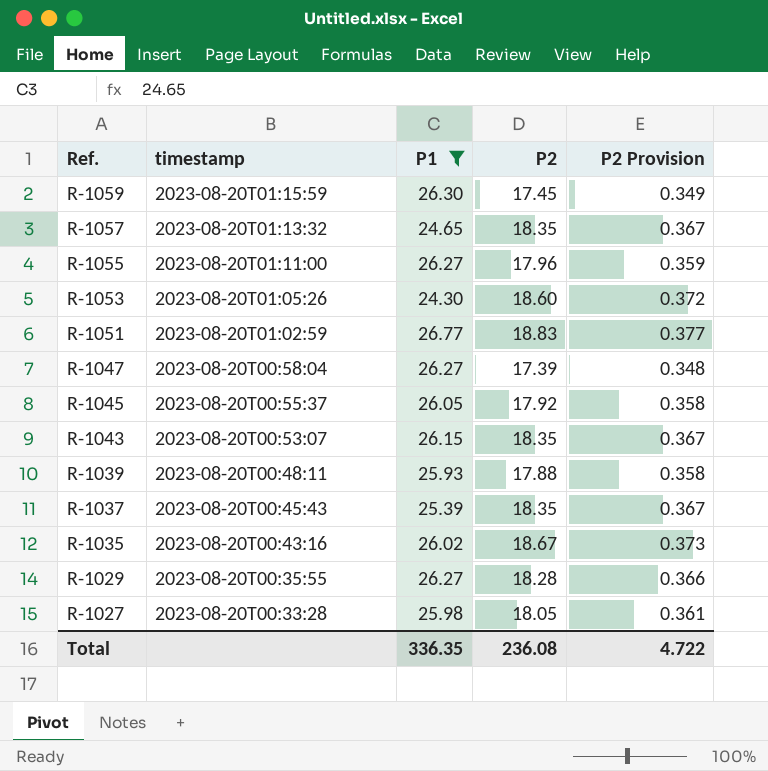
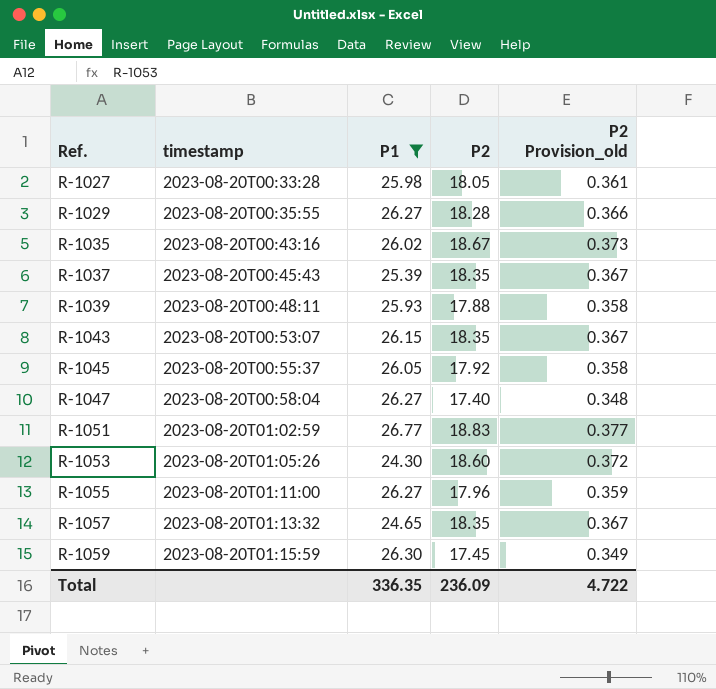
row order: Ref. descending -> Ref. ascending
column name: P2 Provision -> P2 Provision_old
R-1047 | P2: 17.39 -> 17.40
Total | P2: 236.08 -> 236.09

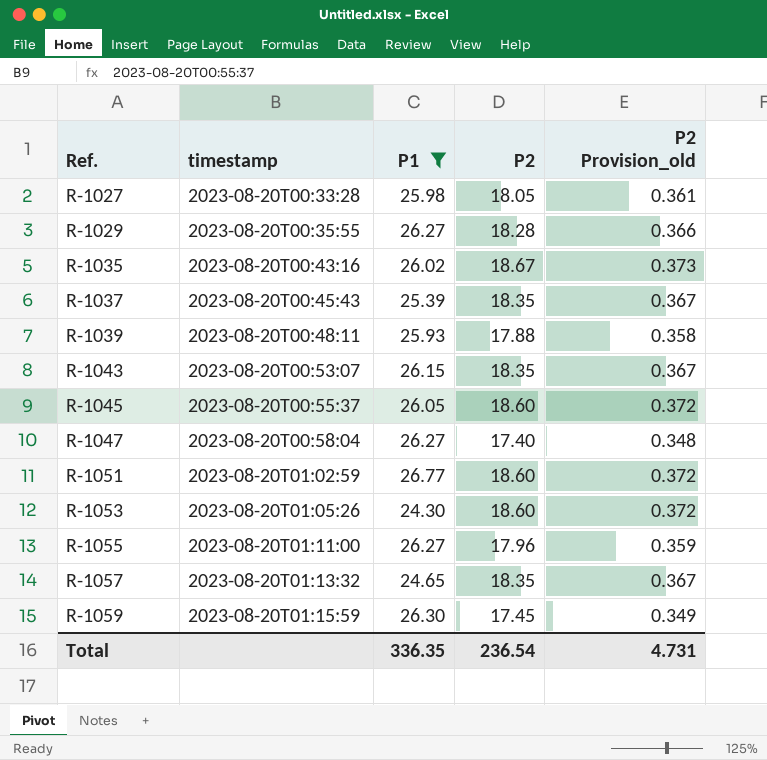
R-1045 | P2: 17.92 -> 18.60
R-1045 | P2 Provision_old: 0.358 -> 0.372
R-1051 | P2: 18.83 -> 18.60
R-1051 | P2 Provision_old: 0.377 -> 0.372
Total | P2: 236.09 -> 236.54
Total | P2 Provision_old: 4.722 -> 4.731

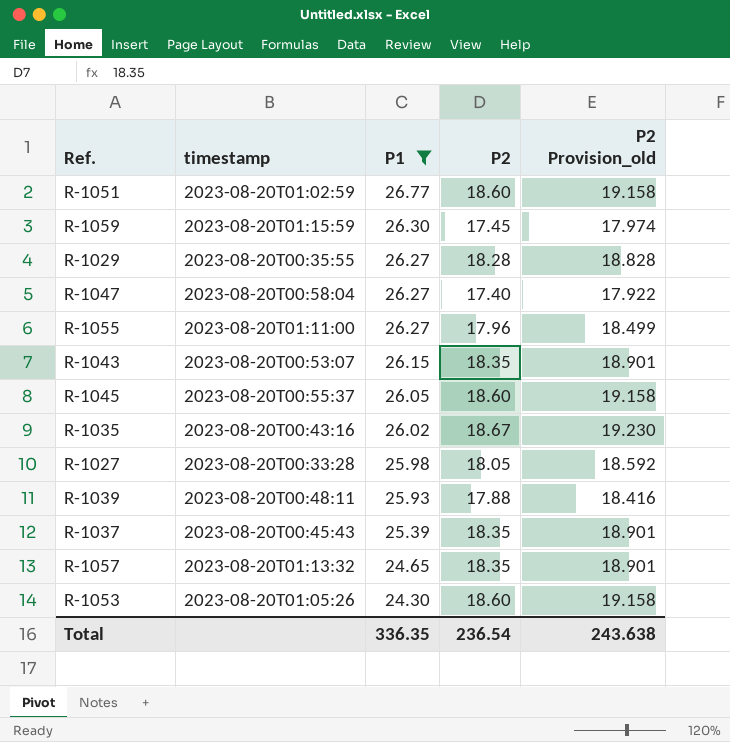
row order: Ref. ascending -> P1 descending
column P2 Provision_old | formula: [P2] * 0.02 -> [P2] * 1.03
Total | P2 Provision_old: 4.731 -> 243.638

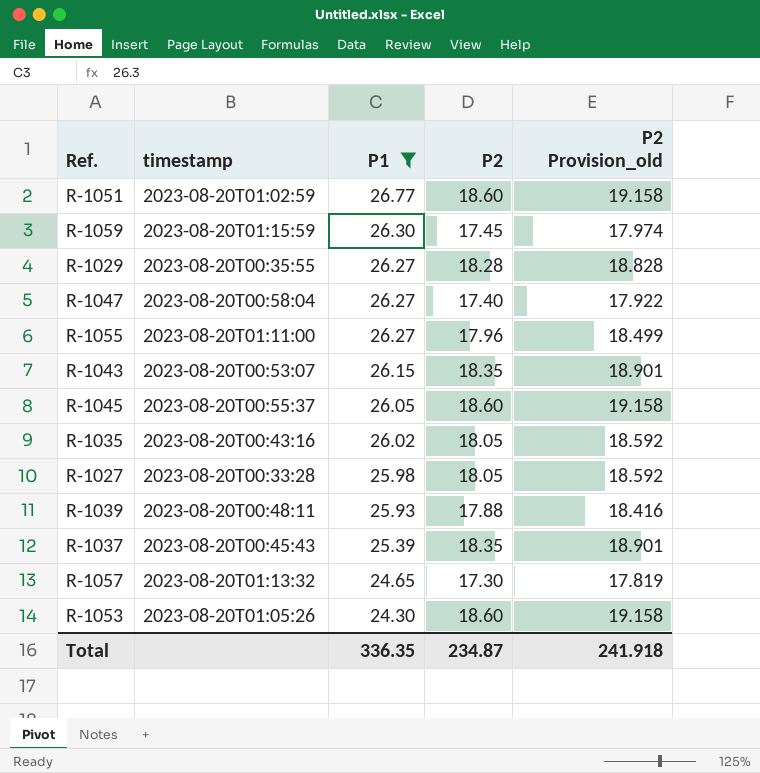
R-1035 | P2: 18.67 -> 18.05
R-1035 | P2 Provision_old: 19.230 -> 18.592
R-1057 | P2: 18.35 -> 17.30
R-1057 | P2 Provision_old: 18.901 -> 17.819
Total | P2: 236.54 -> 234.87
Total | P2 Provision_old: 243.638 -> 241.918

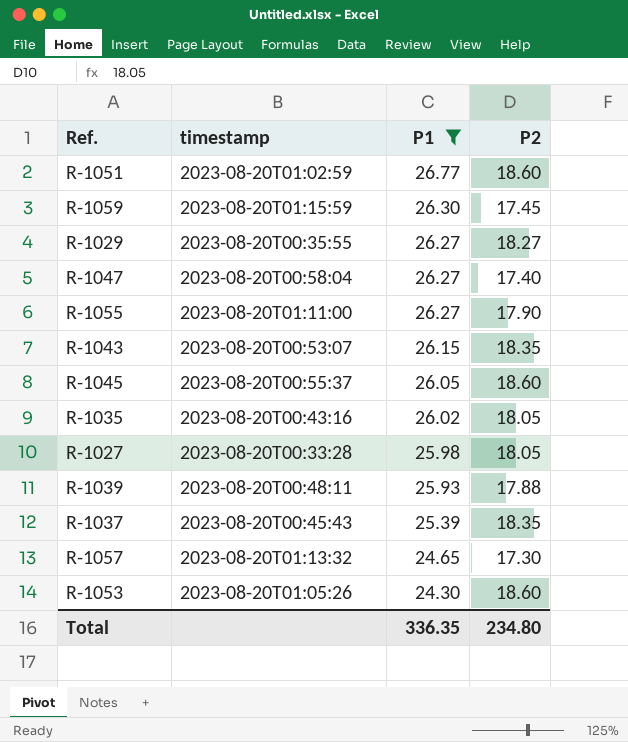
column P2 Provision_old | formula: [P2] * 1.03 -> none
R-1029 | P2: 18.28 -> 18.27
R-1055 | P2: 17.96 -> 17.90
Total | P2: 234.87 -> 234.80

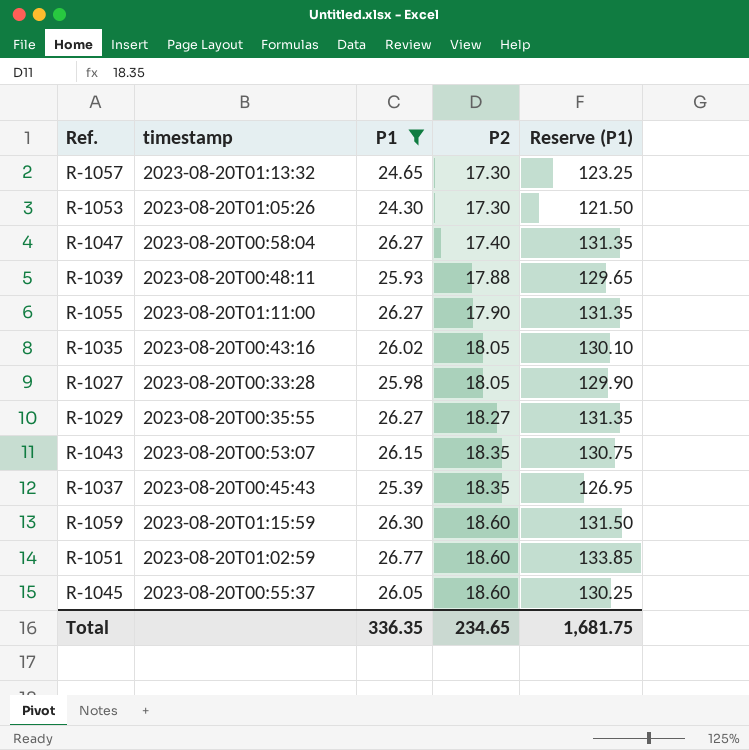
row order: P1 descending -> P2 ascending
column Reserve (P1) | formula: none -> [P1] * 5
R-1053 | P2: 18.60 -> 17.30
R-1059 | P2: 17.45 -> 18.60
Total | P2: 234.80 -> 234.65

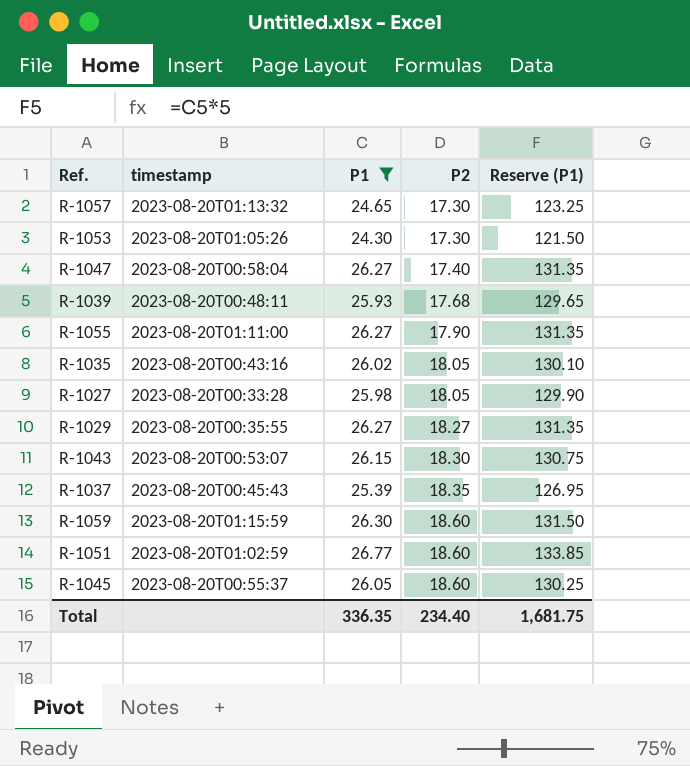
R-1039 | P2: 17.88 -> 17.68
R-1043 | P2: 18.35 -> 18.30
Total | P2: 234.65 -> 234.40

